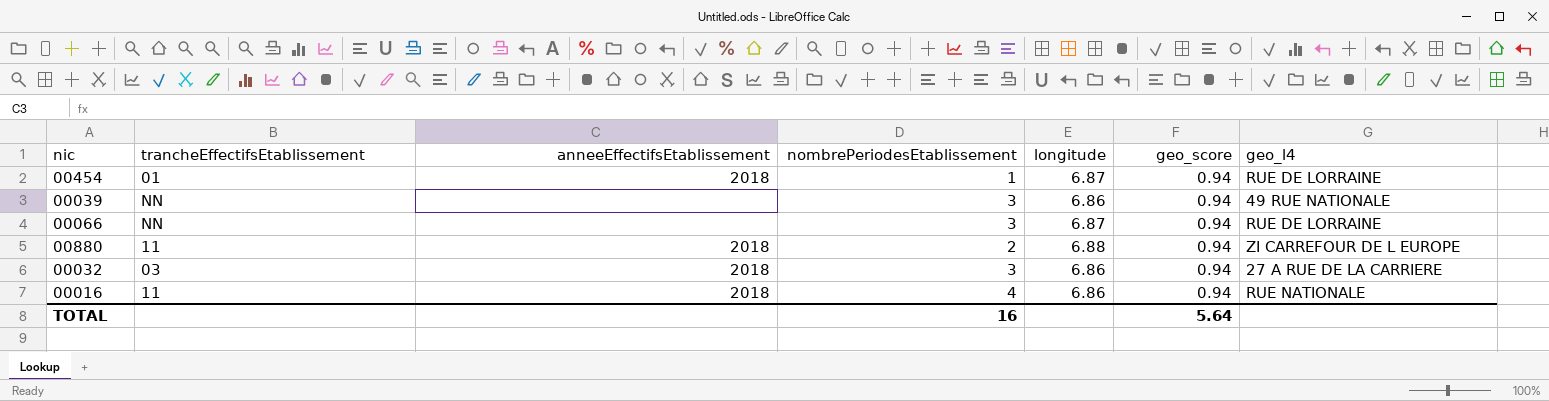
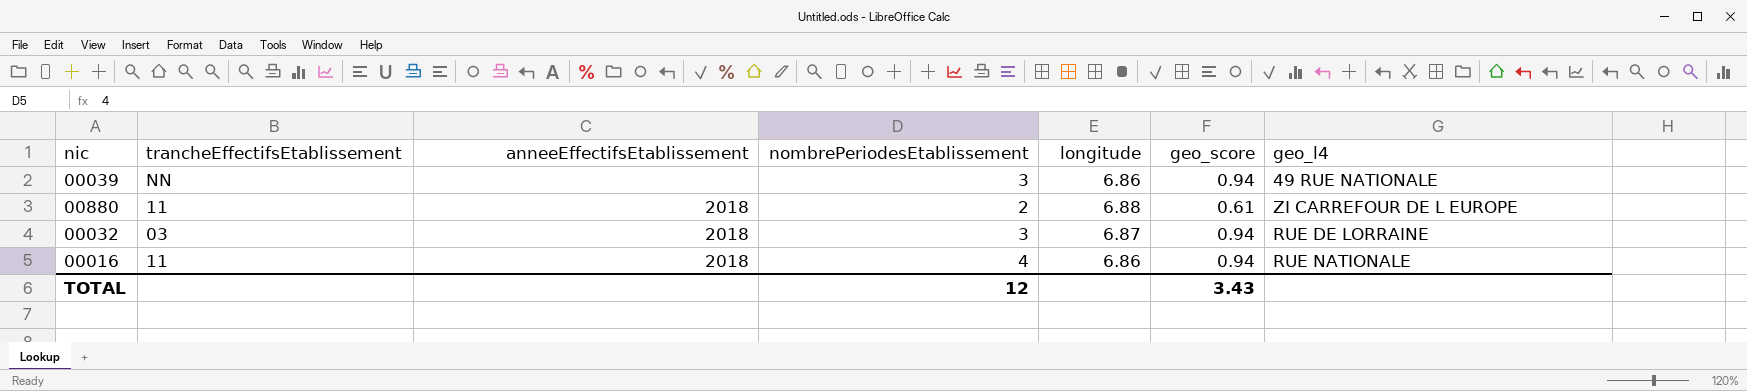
row 00454: 01 | 2018 | 1 | 6.87 | 0.94 | RUE DE LORRAINE -> none
row 00066: NN | none | 3 | 6.87 | 0.94 | RUE DE LORRAINE -> none
00880 | geo_score: 0.94 -> 0.61
00032 | longitude: 6.86 -> 6.87
00032 | geo_l4: 27 A RUE DE LA CARRIERE -> RUE DE LORRAINE
TOTAL | nombrePeriodesEtablissement: 16 -> 12
TOTAL | geo_score: 5.64 -> 3.43

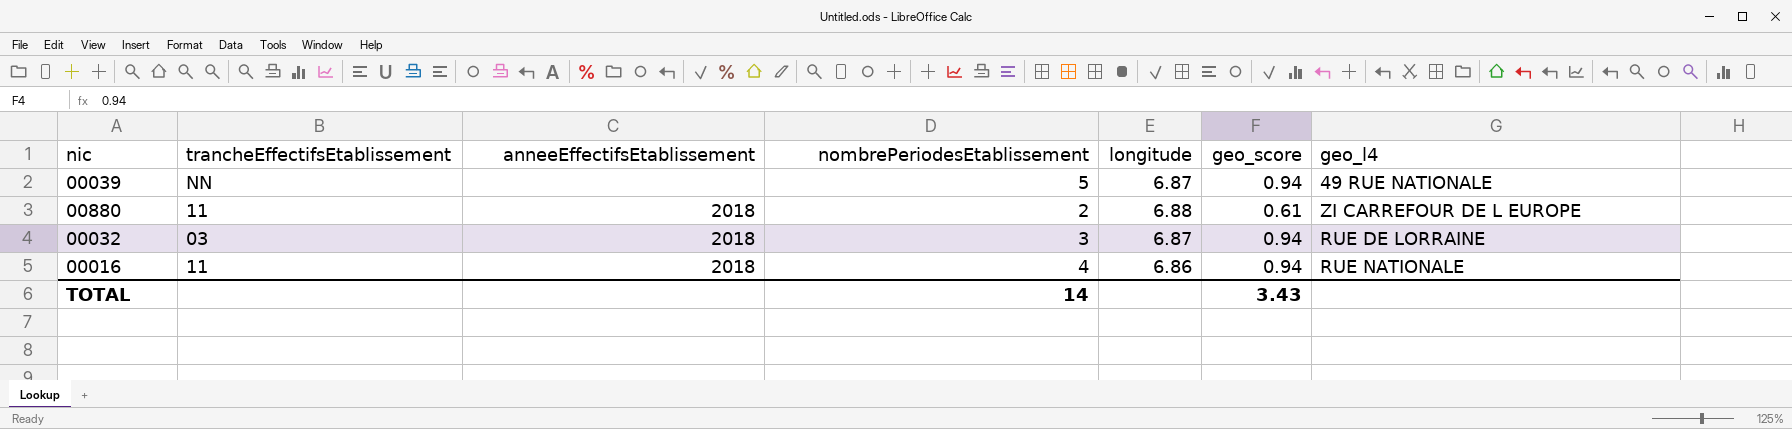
00039 | nombrePeriodesEtablissement: 3 -> 5
00039 | longitude: 6.86 -> 6.87
TOTAL | nombrePeriodesEtablissement: 12 -> 14

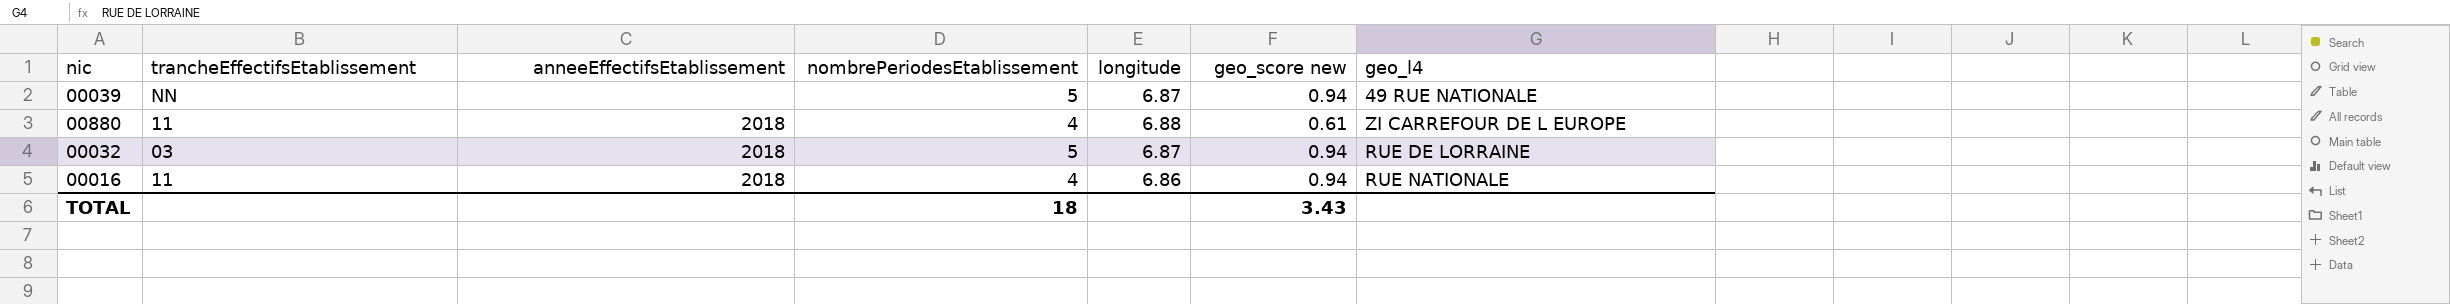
column name: geo_score -> geo_score new
00880 | nombrePeriodesEtablissement: 2 -> 4
00032 | nombrePeriodesEtablissement: 3 -> 5
TOTAL | nombrePeriodesEtablissement: 14 -> 18

